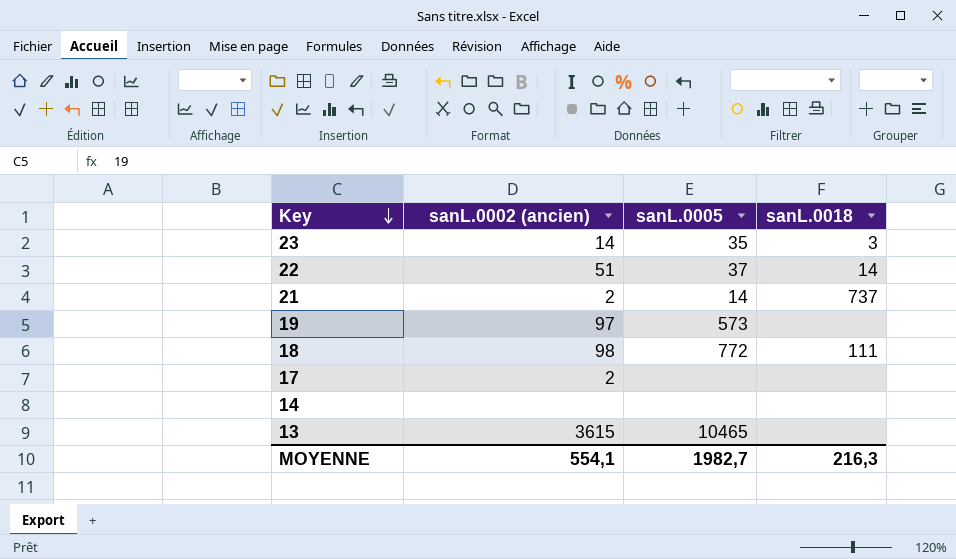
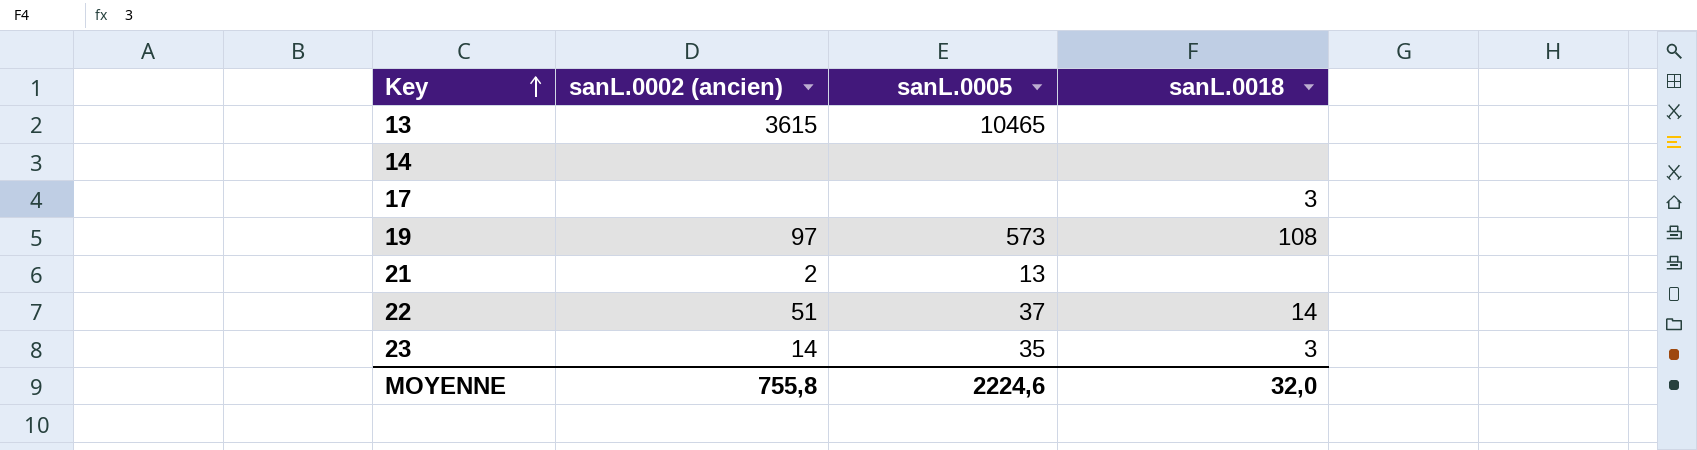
row order: Key descending -> Key ascending
row 18: 98 | 772 | 111 -> none
17 | sanL.0002 (ancien): 2 -> none
17 | sanL.0018: none -> 3
19 | sanL.0018: none -> 108
21 | sanL.0005: 14 -> 13
21 | sanL.0018: 737 -> none
MOYENNE | sanL.0002 (ancien): 554,1 -> 755,8
MOYENNE | sanL.0005: 1982,7 -> 2224,6
MOYENNE | sanL.0018: 216,3 -> 32,0

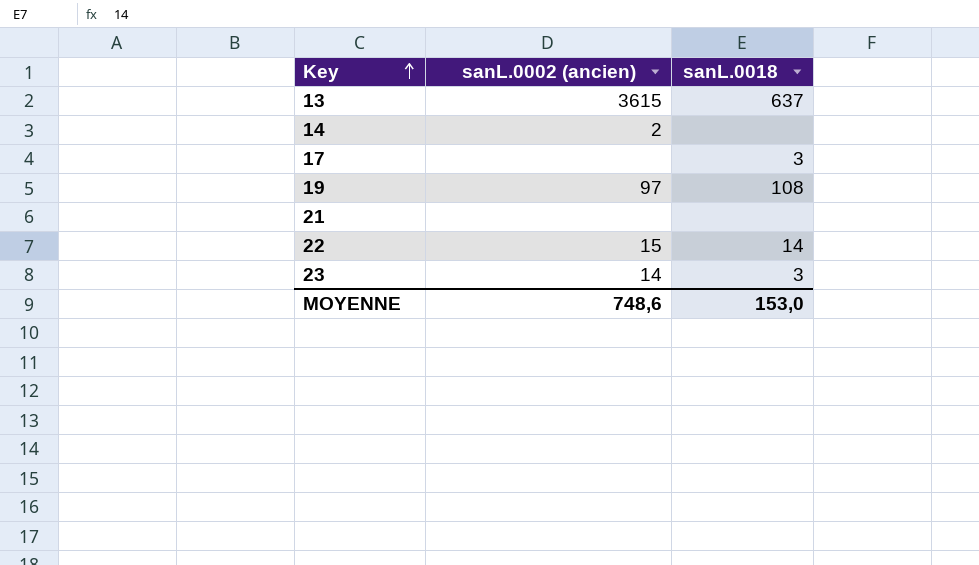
column sanL.0005 | position: 3 -> none
13 | sanL.0018: none -> 637
14 | sanL.0002 (ancien): none -> 2
21 | sanL.0002 (ancien): 2 -> none
22 | sanL.0002 (ancien): 51 -> 15
MOYENNE | sanL.0002 (ancien): 755,8 -> 748,6
MOYENNE | sanL.0018: 32,0 -> 153,0

